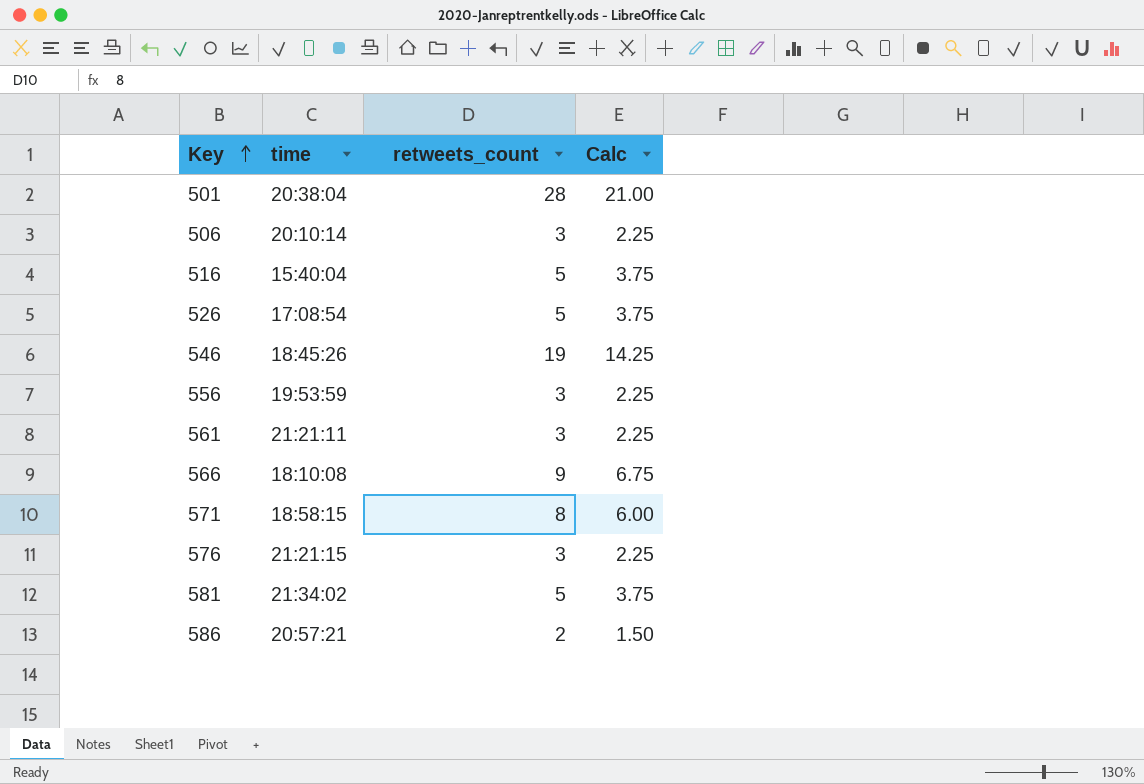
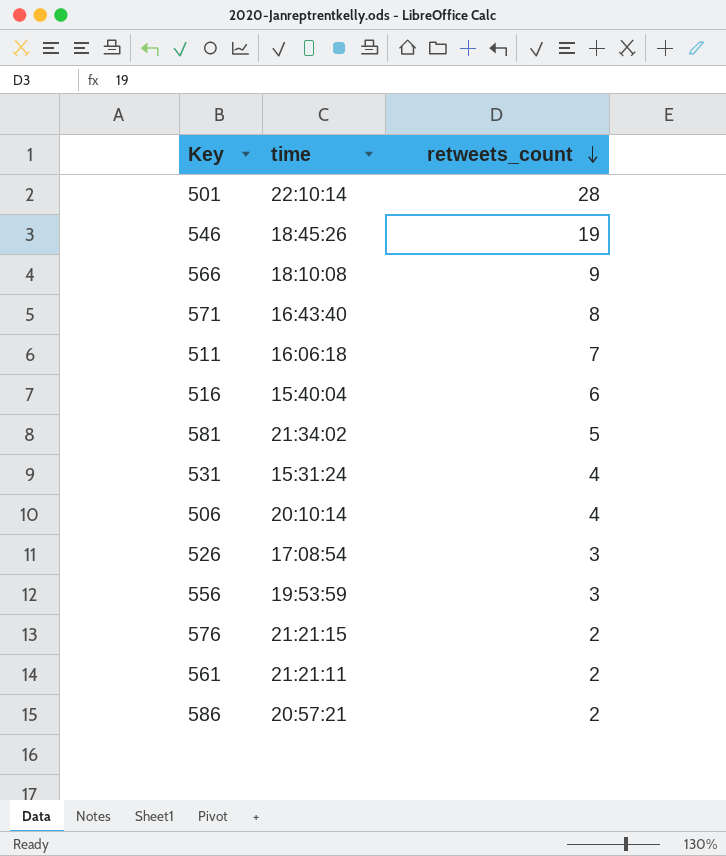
row order: Key ascending -> retweets_count descending
column Calc | formula: [retweets_count] * 0.75 -> none
501 | time: 20:38:04 -> 22:10:14
571 | time: 18:58:15 -> 16:43:40
row 511: none -> 16:06:18 | 7
516 | retweets_count: 5 -> 6
row 531: none -> 15:31:24 | 4
506 | retweets_count: 3 -> 4
526 | retweets_count: 5 -> 3
576 | retweets_count: 3 -> 2
561 | retweets_count: 3 -> 2

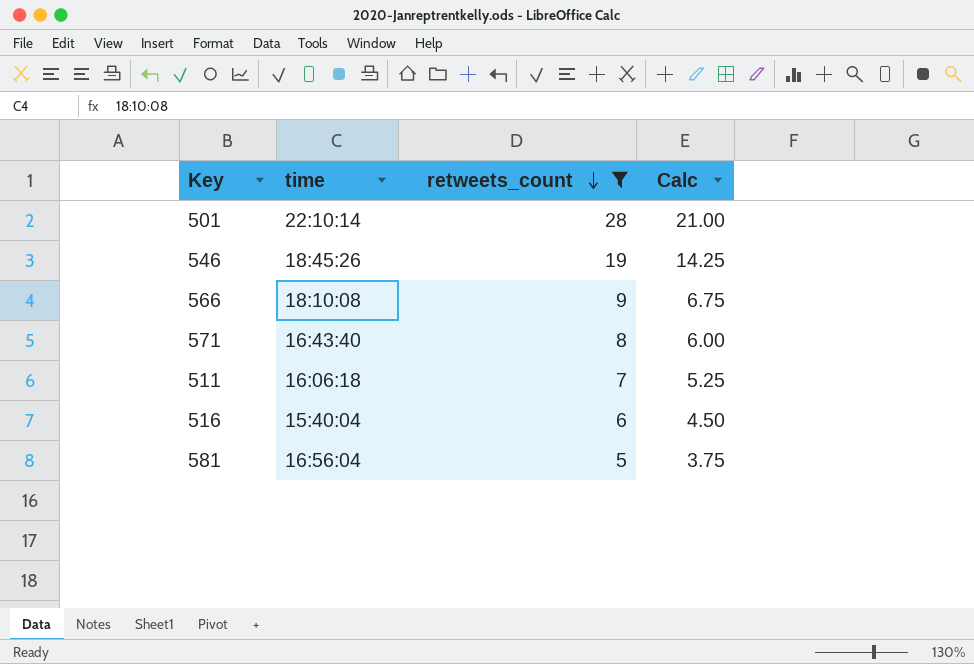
filter: none -> retweets_count >= 5
column Calc | formula: none -> [retweets_count] * 0.75
581 | time: 21:34:02 -> 16:56:04

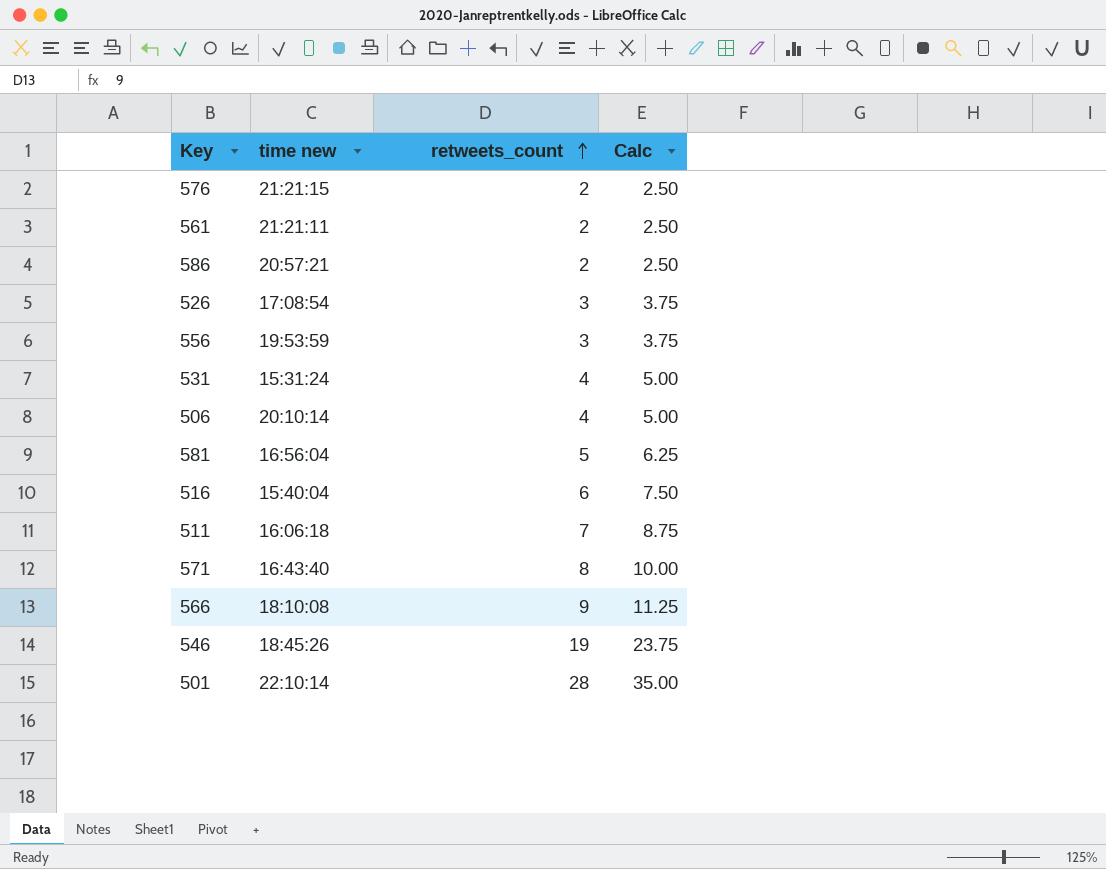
filter: retweets_count >= 5 -> none
row order: retweets_count descending -> retweets_count ascending
column name: time -> time new
column Calc | formula: [retweets_count] * 0.75 -> [retweets_count] * 1.25

